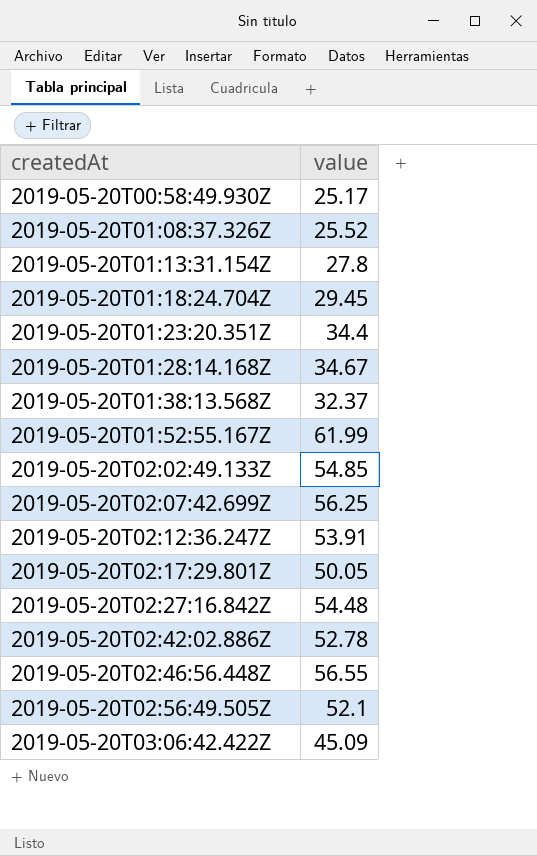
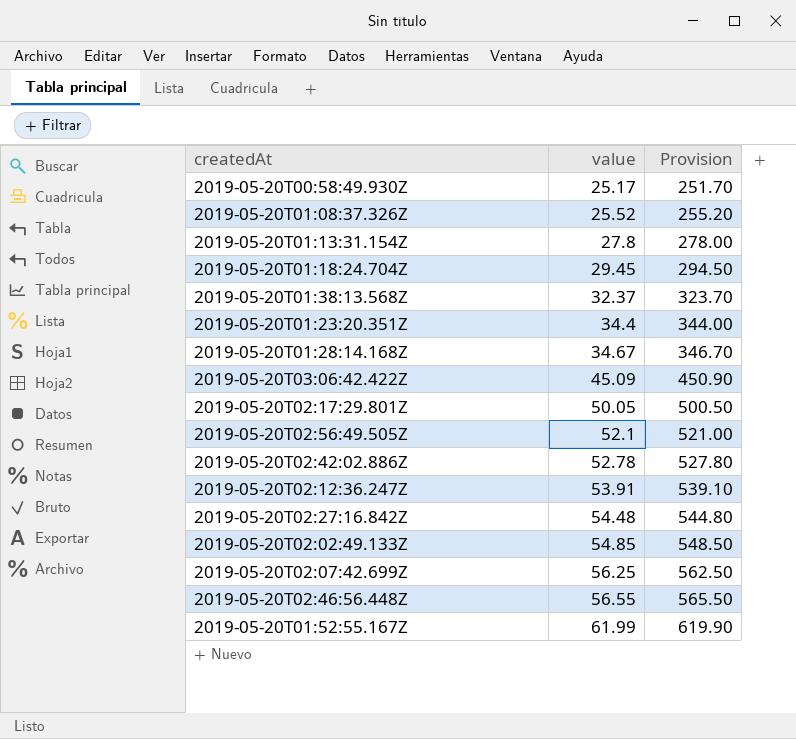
row order: createdAt ascending -> value ascending
column Provision | formula: none -> [value] * 10

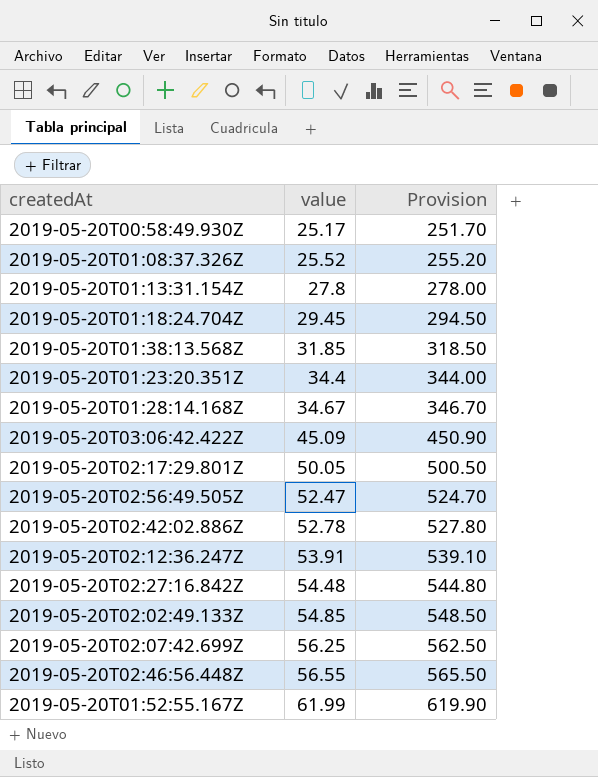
2019-05-20T01:38:13.568Z | value: 32.37 -> 31.85
2019-05-20T01:38:13.568Z | Provision: 323.70 -> 318.50
2019-05-20T02:56:49.505Z | value: 52.1 -> 52.47
2019-05-20T02:56:49.505Z | Provision: 521.00 -> 524.70

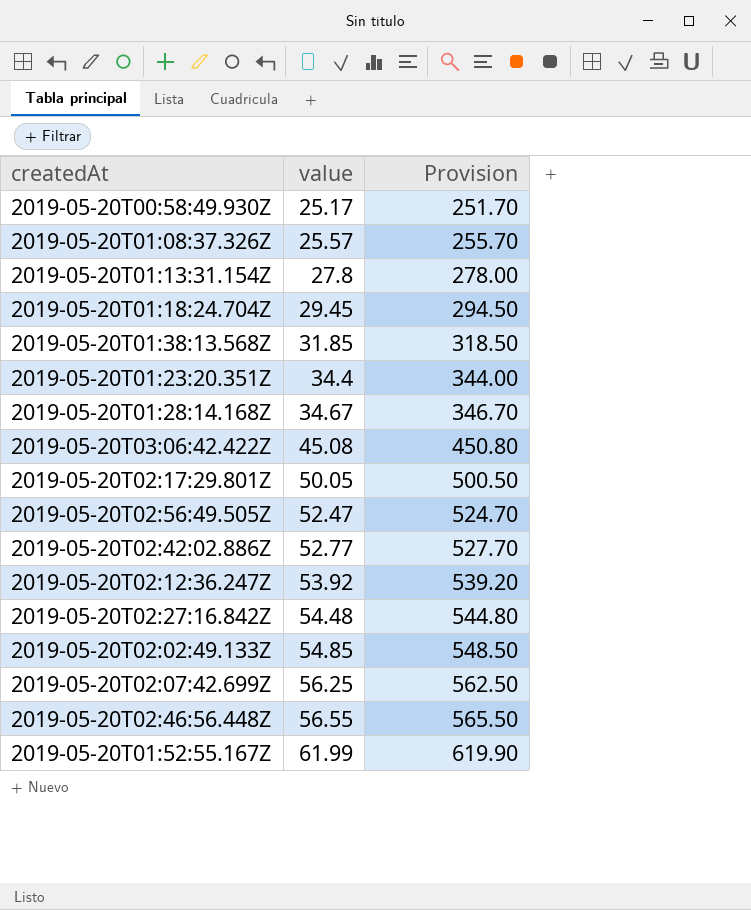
2019-05-20T01:08:37.326Z | value: 25.52 -> 25.57
2019-05-20T01:08:37.326Z | Provision: 255.20 -> 255.70
2019-05-20T03:06:42.422Z | value: 45.09 -> 45.08
2019-05-20T03:06:42.422Z | Provision: 450.90 -> 450.80
2019-05-20T02:42:02.886Z | value: 52.78 -> 52.77
2019-05-20T02:42:02.886Z | Provision: 527.80 -> 527.70
2019-05-20T02:12:36.247Z | value: 53.91 -> 53.92
2019-05-20T02:12:36.247Z | Provision: 539.10 -> 539.20

